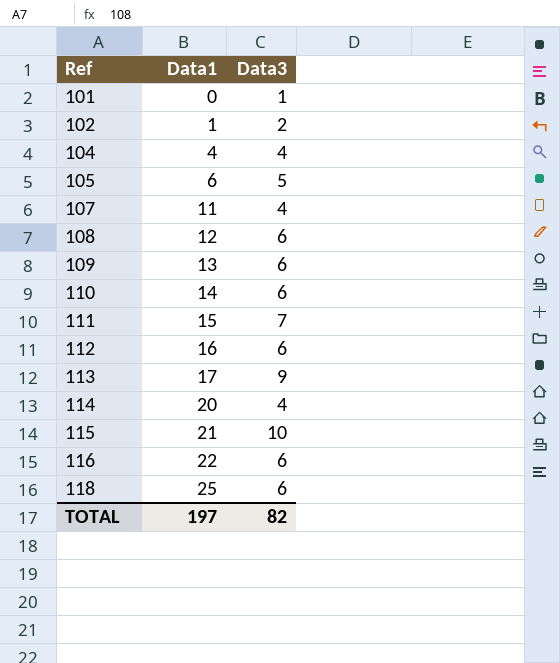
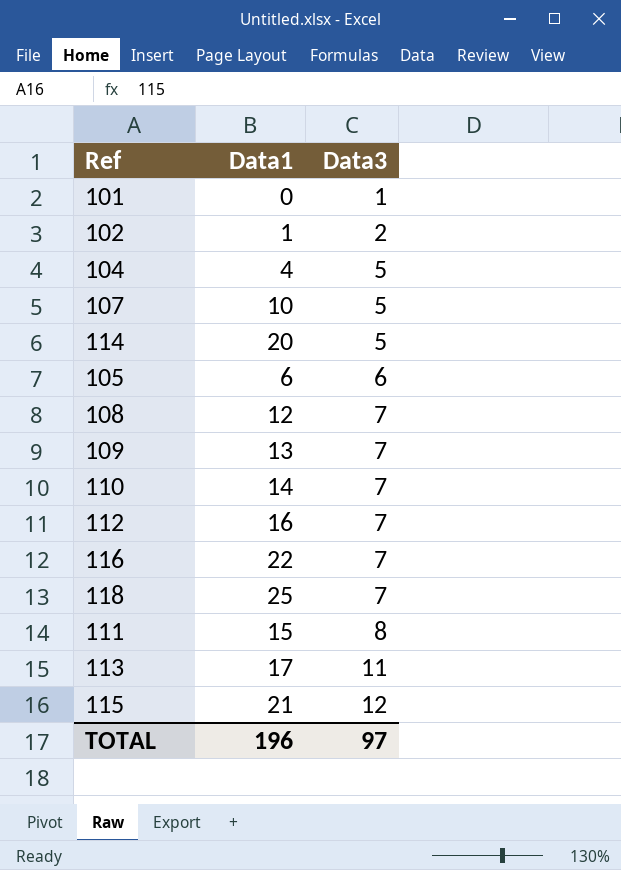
row order: Ref ascending -> Data3 ascending
104 | Data3: 4 -> 5
107 | Data1: 11 -> 10
107 | Data3: 4 -> 5
114 | Data3: 4 -> 5
105 | Data3: 5 -> 6
108 | Data3: 6 -> 7
109 | Data3: 6 -> 7
110 | Data3: 6 -> 7
112 | Data3: 6 -> 7
116 | Data3: 6 -> 7
118 | Data3: 6 -> 7
111 | Data3: 7 -> 8
113 | Data3: 9 -> 11
115 | Data3: 10 -> 12
TOTAL | Data1: 197 -> 196
TOTAL | Data3: 82 -> 97

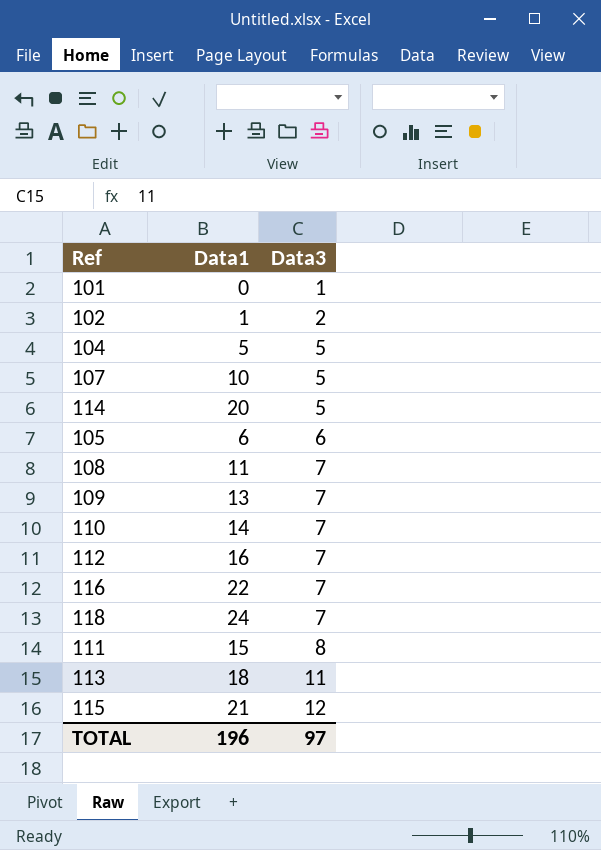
104 | Data1: 4 -> 5
108 | Data1: 12 -> 11
118 | Data1: 25 -> 24
113 | Data1: 17 -> 18

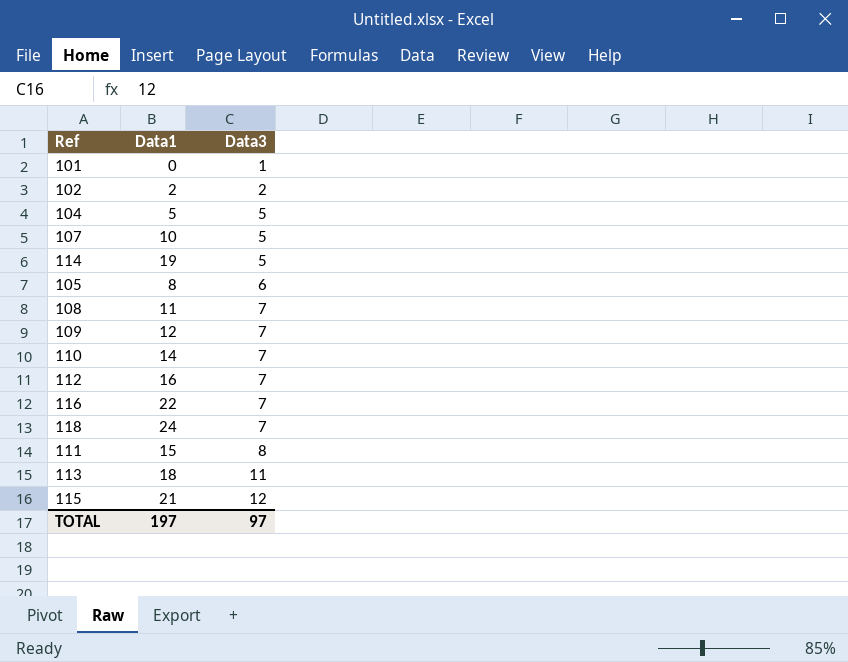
102 | Data1: 1 -> 2
114 | Data1: 20 -> 19
105 | Data1: 6 -> 8
109 | Data1: 13 -> 12
TOTAL | Data1: 196 -> 197

